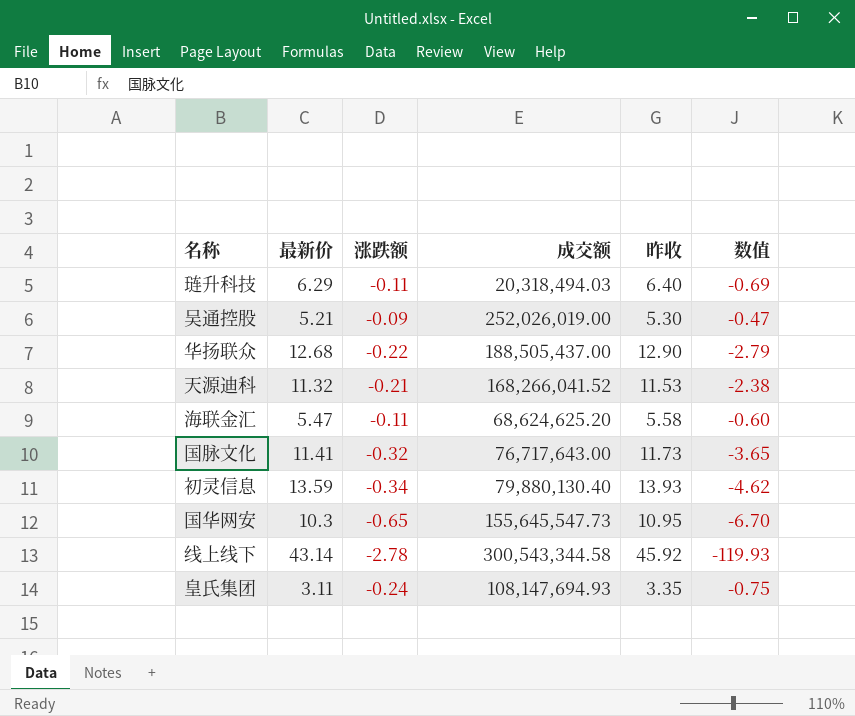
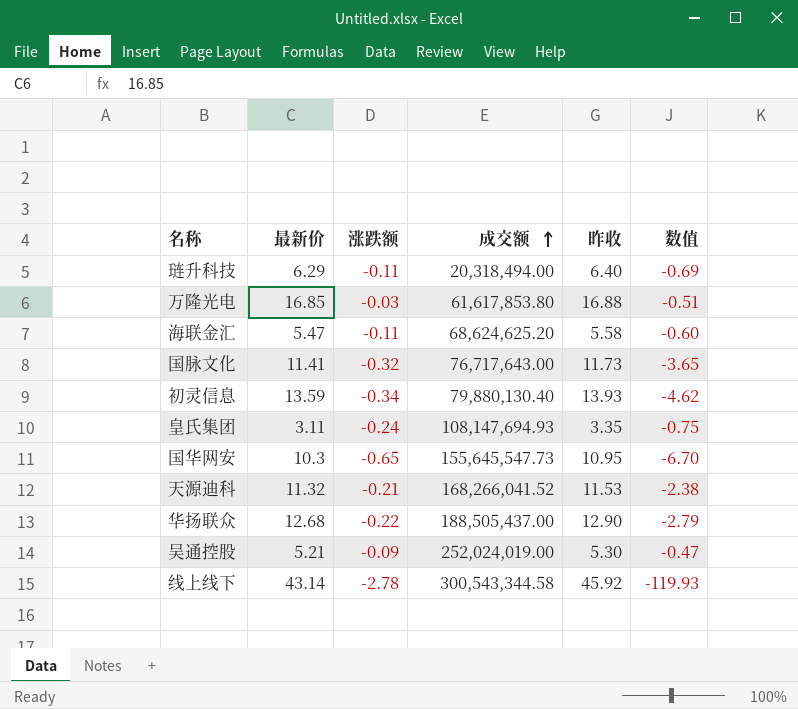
row order: none -> 成交额 ascending
琏升科技 | 成交额: 20,318,494.03 -> 20,318,494.00
row 万隆光电: none -> 16.85 | -0.03 | 61,617,853.80 | 16.88 | -0.51
吴通控股 | 成交额: 252,026,019.00 -> 252,024,019.00

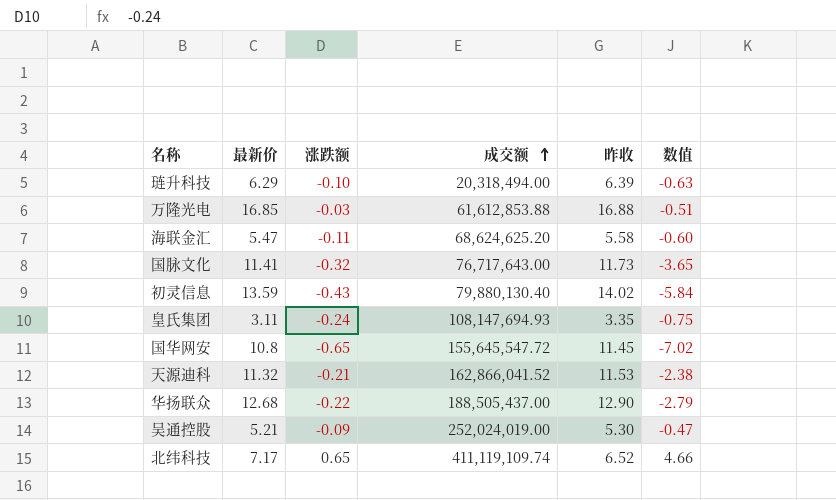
row 线上线下: 43.14 | -2.78 | 300,543,344.58 | 45.92 | -119.93 -> none
琏升科技 | 涨跌额: -0.11 -> -0.10
琏升科技 | 昨收: 6.40 -> 6.39
琏升科技 | 数值: -0.69 -> -0.63
万隆光电 | 成交额: 61,617,853.80 -> 61,612,853.88
初灵信息 | 涨跌额: -0.34 -> -0.43
初灵信息 | 昨收: 13.93 -> 14.02
初灵信息 | 数值: -4.62 -> -5.84
国华网安 | 最新价: 10.3 -> 10.8
国华网安 | 成交额: 155,645,547.73 -> 155,645,547.72
国华网安 | 昨收: 10.95 -> 11.45
国华网安 | 数值: -6.70 -> -7.02
天源迪科 | 成交额: 168,266,041.52 -> 162,866,041.52
row 北纬科技: none -> 7.17 | 0.65 | 411,119,109.74 | 6.52 | 4.66

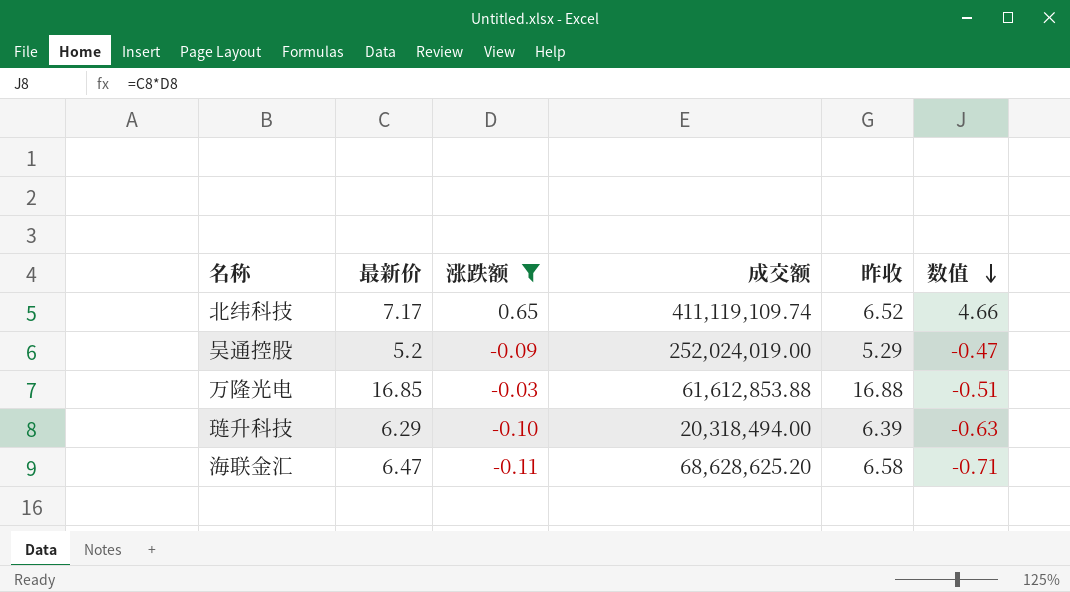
filter: none -> 涨跌额 >= -0.11
row order: 成交额 ascending -> 数值 descending
吴通控股 | 最新价: 5.21 -> 5.2
吴通控股 | 昨收: 5.30 -> 5.29
海联金汇 | 最新价: 5.47 -> 6.47
海联金汇 | 成交额: 68,624,625.20 -> 68,628,625.20
海联金汇 | 昨收: 5.58 -> 6.58
海联金汇 | 数值: -0.60 -> -0.71

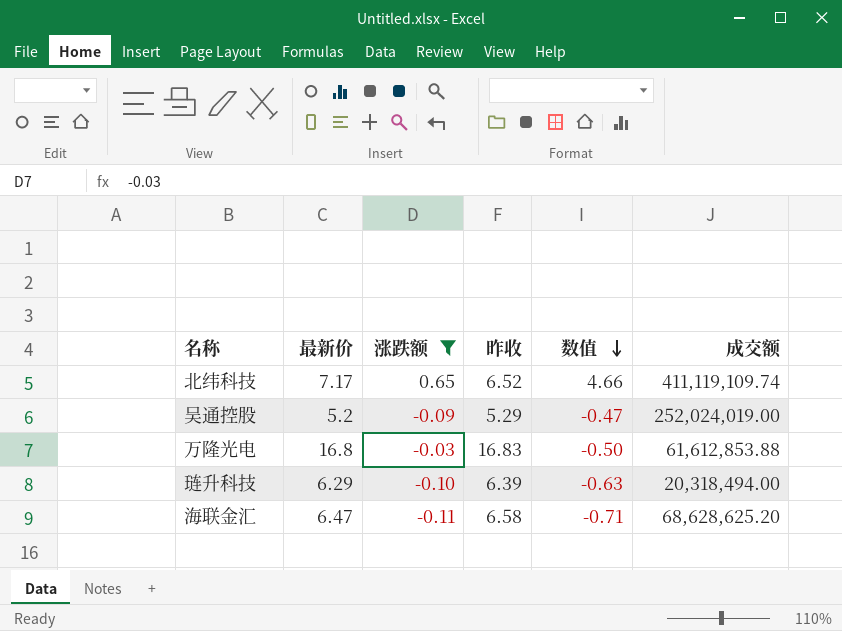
column 成交额 | position: 4 -> 6
万隆光电 | 最新价: 16.85 -> 16.8
万隆光电 | 昨收: 16.88 -> 16.83
万隆光电 | 数值: -0.51 -> -0.50

